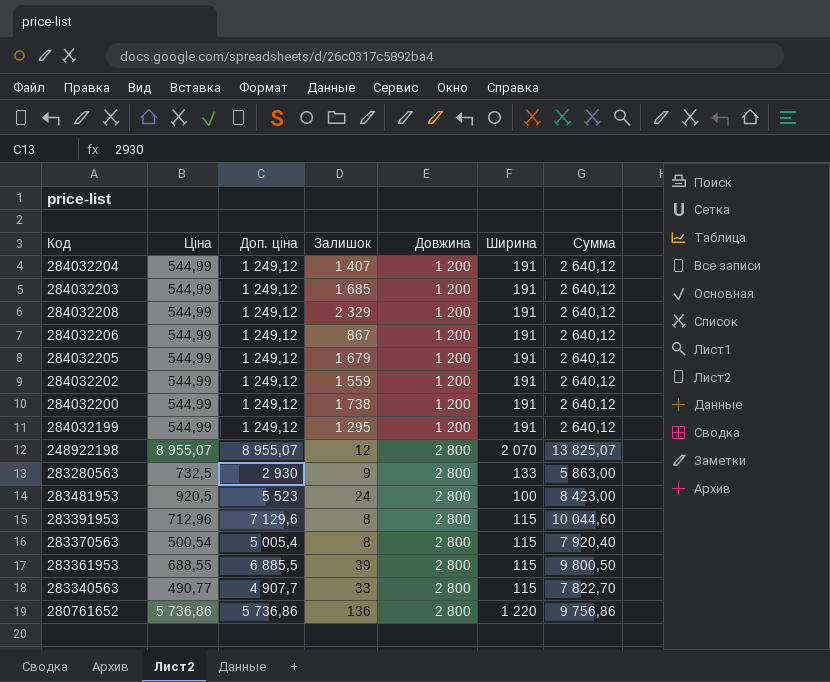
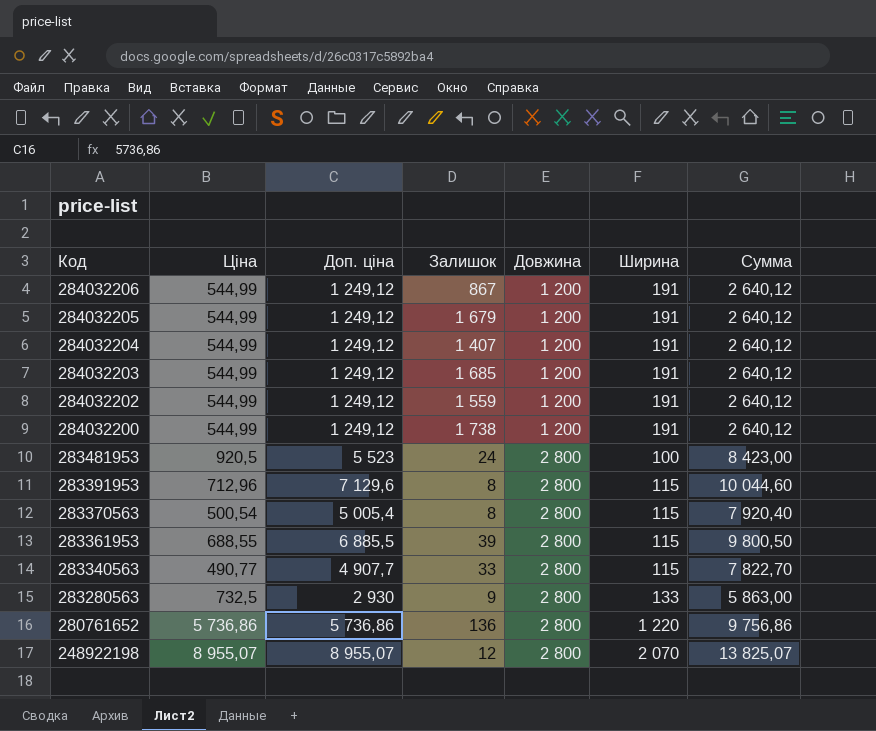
row order: Довжина ascending -> Код descending
row 284032208: 544,99 | 1 249,12 | 2 329 | 1 200 | 191 | 2 640,12 -> none
row 284032199: 544,99 | 1 249,12 | 1 295 | 1 200 | 191 | 2 640,12 -> none

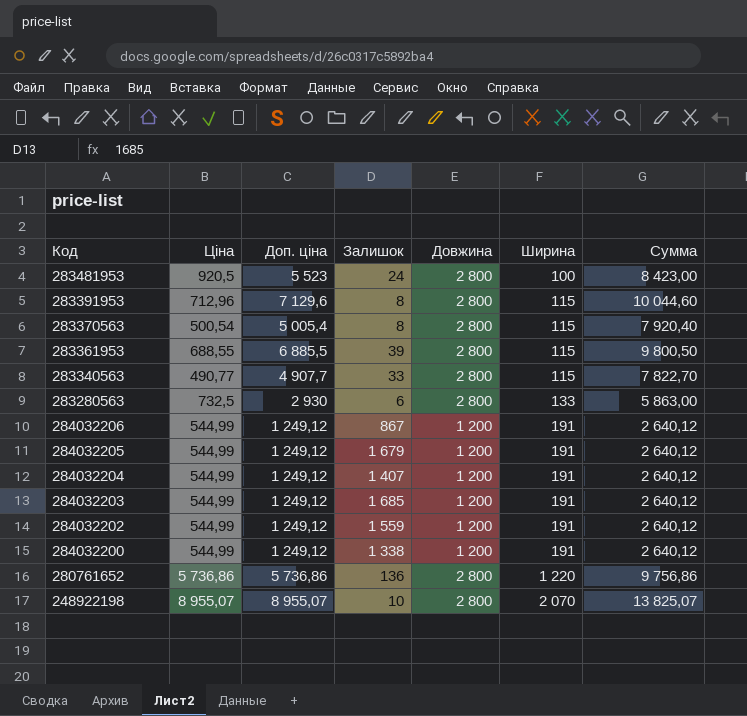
row order: Код descending -> Ширина ascending
283280563 | Залишок: 9 -> 6
284032200 | Залишок: 1 738 -> 1 338
248922198 | Залишок: 12 -> 10

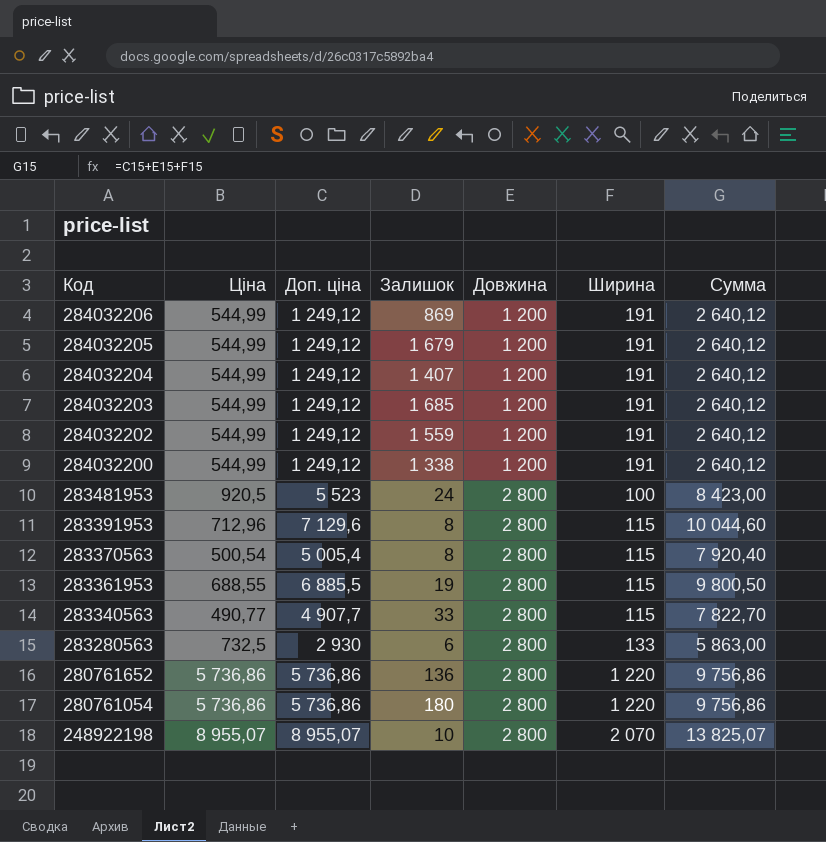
row order: Ширина ascending -> Код descending
284032206 | Залишок: 867 -> 869
283361953 | Залишок: 39 -> 19
row 280761054: none -> 5 736,86 | 5 736,86 | 180 | 2 800 | 1 220 | 9 756,86

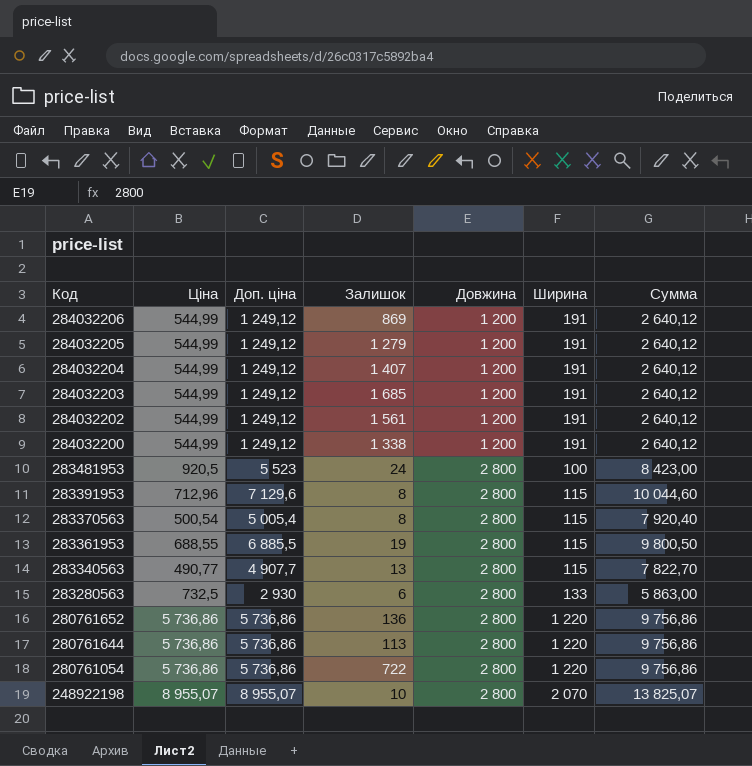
284032205 | Залишок: 1 679 -> 1 279
284032202 | Залишок: 1 559 -> 1 561
283340563 | Залишок: 33 -> 13
row 280761644: none -> 5 736,86 | 5 736,86 | 113 | 2 800 | 1 220 | 9 756,86
280761054 | Залишок: 180 -> 722

